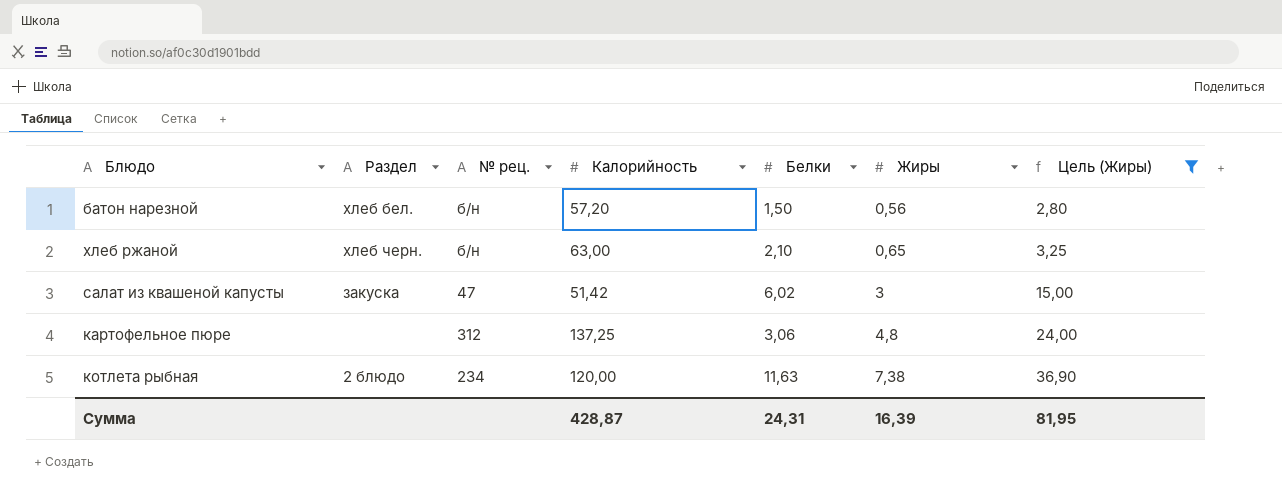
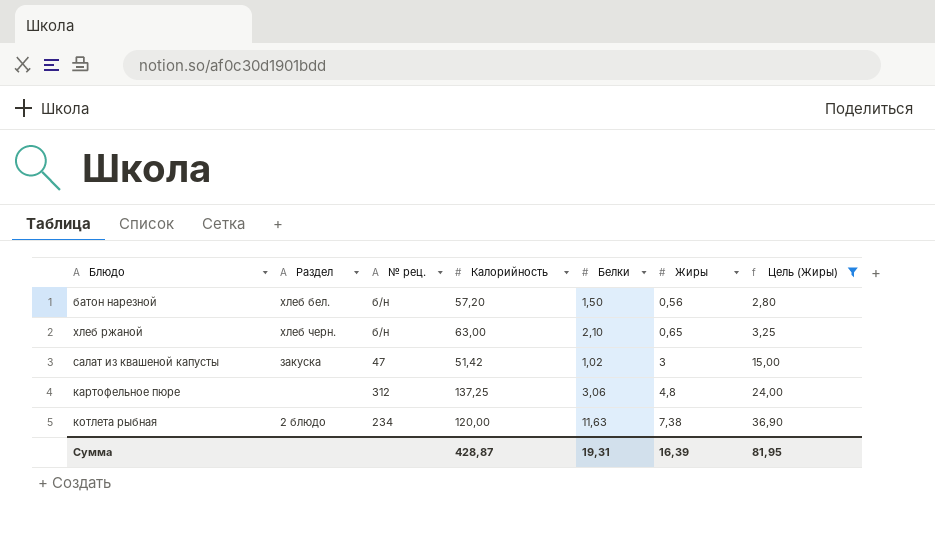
салат из квашеной капусты | Белки: 6,02 -> 1,02
Сумма | Белки: 24,31 -> 19,31

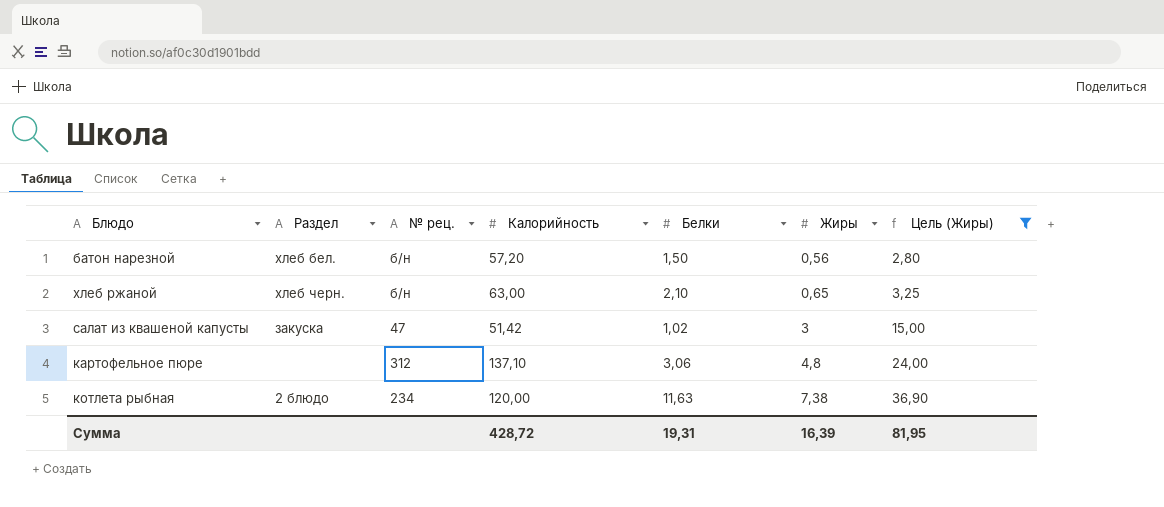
картофельное пюре | Калорийность: 137,25 -> 137,10
Сумма | Калорийность: 428,87 -> 428,72

